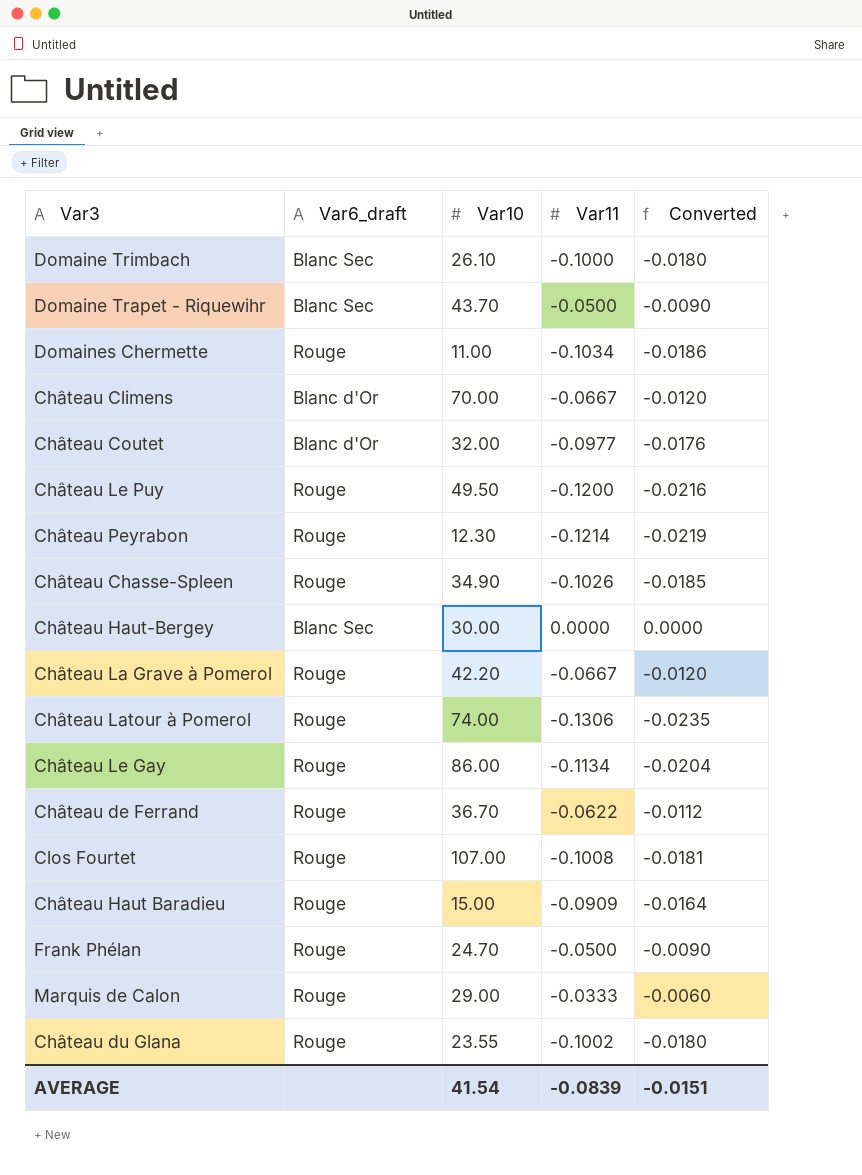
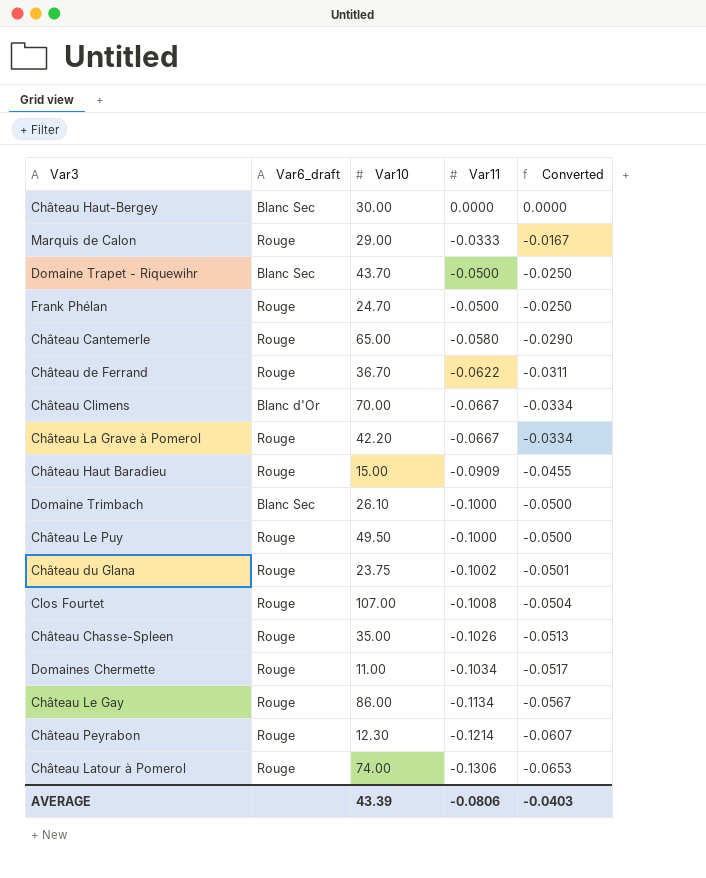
row order: none -> Var11 descending
column Converted | formula: [Var11] * 0.18 -> [Var11] * 0.5
row Château Coutet: Blanc d'Or | 32.00 | -0.0977 | -0.0176 -> none
row Château Cantemerle: none -> Rouge | 65.00 | -0.0580 | -0.0290
Château Le Puy | Var11: -0.1200 -> -0.1000
Château du Glana | Var10: 23.55 -> 23.75
Château Chasse-Spleen | Var10: 34.90 -> 35.00
AVERAGE | Var10: 41.54 -> 43.39
AVERAGE | Var11: -0.0839 -> -0.0806
AVERAGE | Converted: -0.0151 -> -0.0403

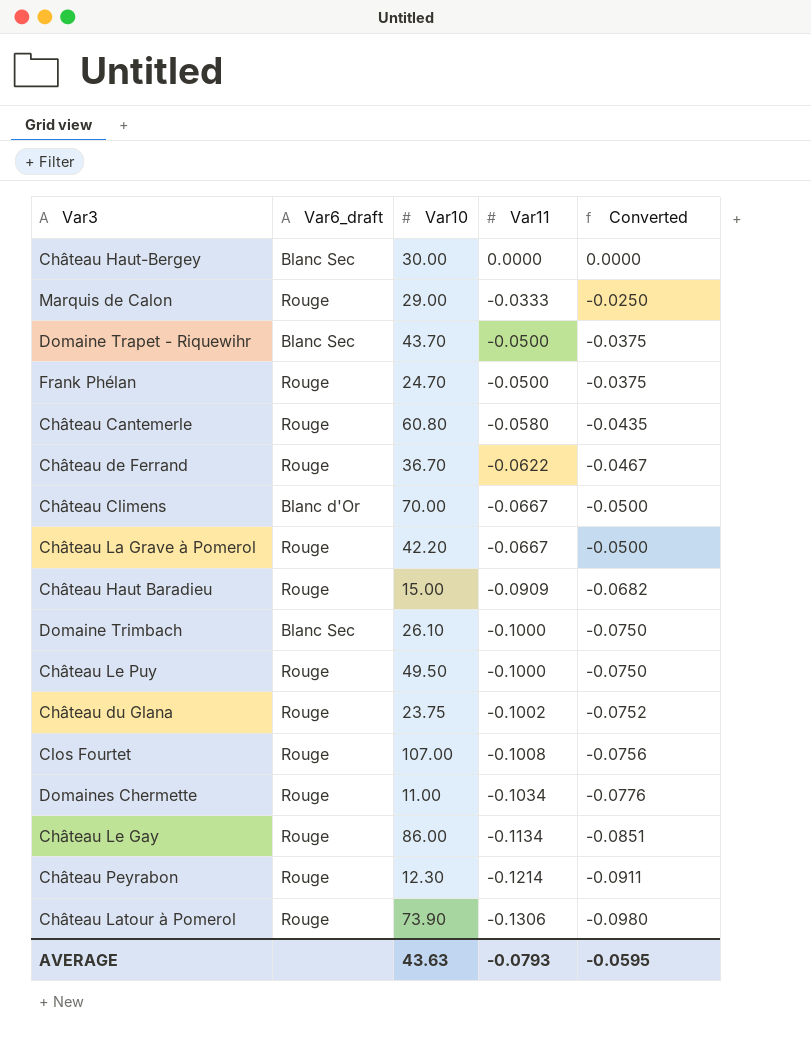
column Converted | formula: [Var11] * 0.5 -> [Var11] * 0.75
row Château Chasse-Spleen: Rouge | 35.00 | -0.1026 | -0.0513 -> none
Château Cantemerle | Var10: 65.00 -> 60.80
Château Latour à Pomerol | Var10: 74.00 -> 73.90
AVERAGE | Var10: 43.39 -> 43.63
AVERAGE | Var11: -0.0806 -> -0.0793
AVERAGE | Converted: -0.0403 -> -0.0595

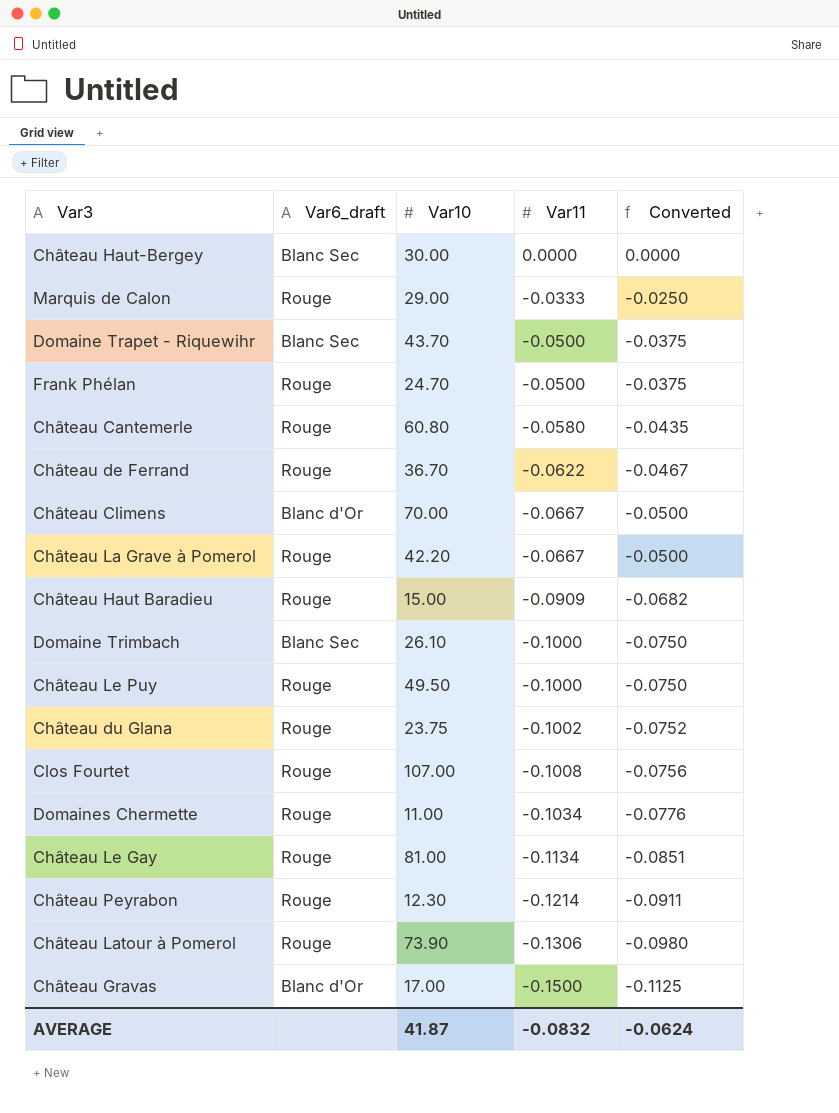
Château Le Gay | Var10: 86.00 -> 81.00
row Château Gravas: none -> Blanc d'Or | 17.00 | -0.1500 | -0.1125
AVERAGE | Var10: 43.63 -> 41.87
AVERAGE | Var11: -0.0793 -> -0.0832
AVERAGE | Converted: -0.0595 -> -0.0624

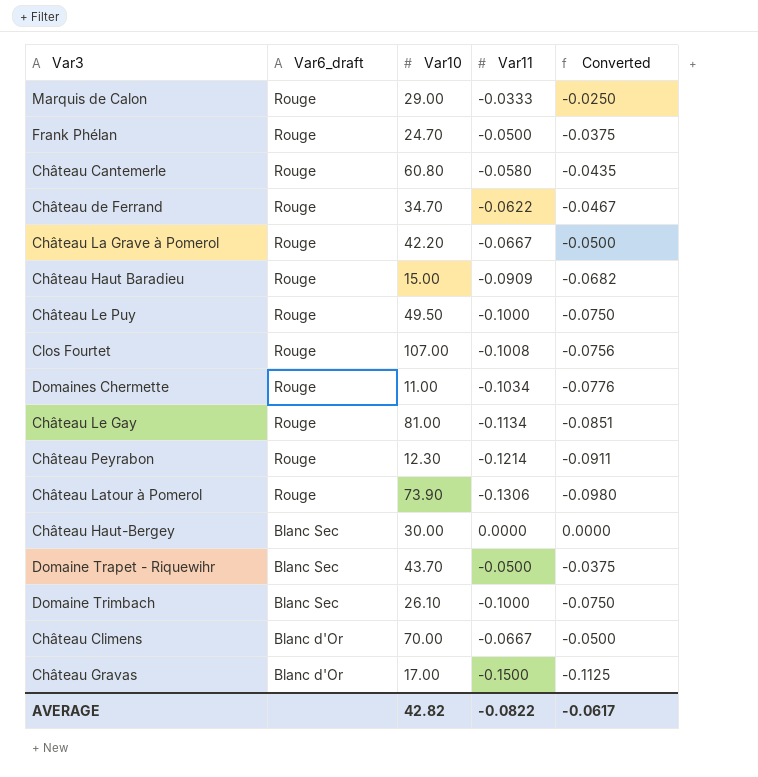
row order: Var11 descending -> Var6_draft descending
row Château du Glana: Rouge | 23.75 | -0.1002 | -0.0752 -> none
Château de Ferrand | Var10: 36.70 -> 34.70
AVERAGE | Var10: 41.87 -> 42.82
AVERAGE | Var11: -0.0832 -> -0.0822
AVERAGE | Converted: -0.0624 -> -0.0617

